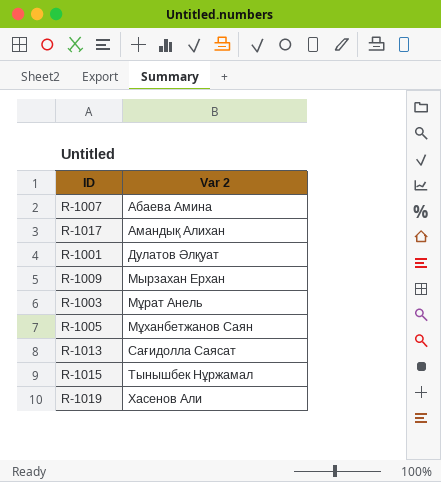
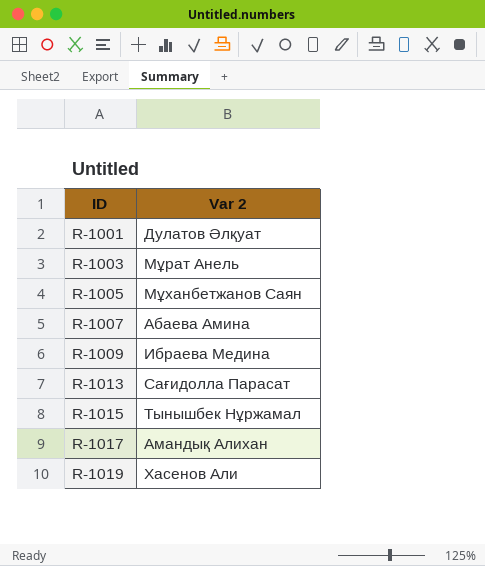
row order: Var 2 ascending -> ID ascending
R-1009 | Var 2: Мырзахан Ерхан -> Ибраева Медина
R-1013 | Var 2: Сағидолла Саясат -> Сағидолла Парасат

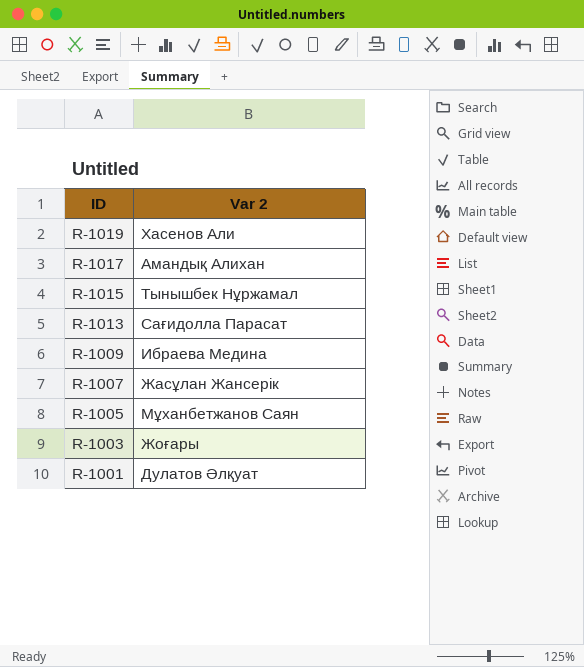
row order: ID ascending -> ID descending
R-1007 | Var 2: Абаева Амина -> Жасұлан Жансерік
R-1003 | Var 2: Мұрат Анель -> Жоғары

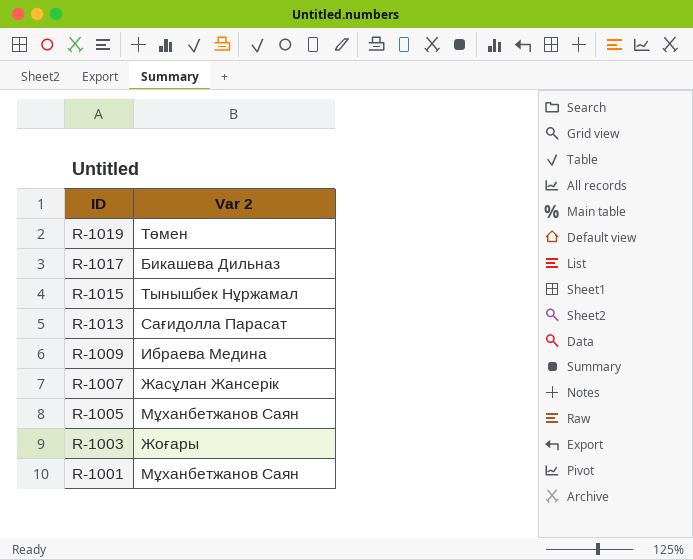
R-1019 | Var 2: Хасенов Али -> Төмен
R-1017 | Var 2: Амандық Алихан -> Бикашева Дильназ
R-1001 | Var 2: Дулатов Әлқуат -> Мұханбетжанов Саян

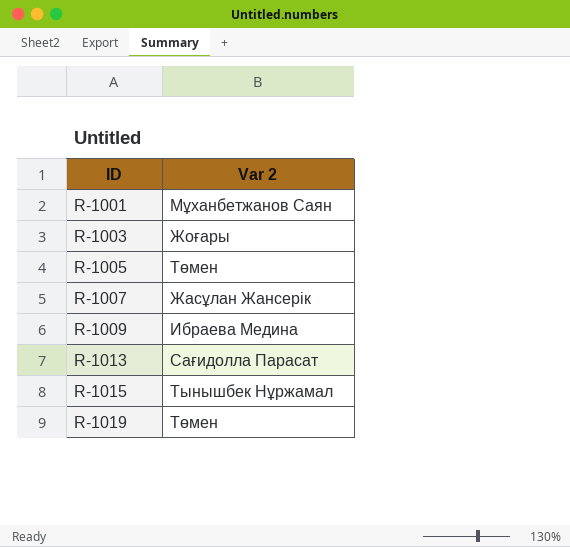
row order: ID descending -> ID ascending
row R-1017: Бикашева Дильназ -> none
R-1005 | Var 2: Мұханбетжанов Саян -> Төмен

